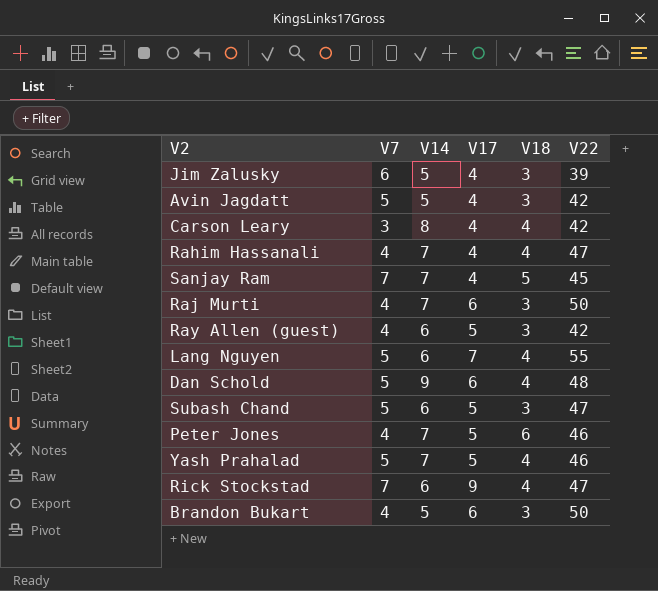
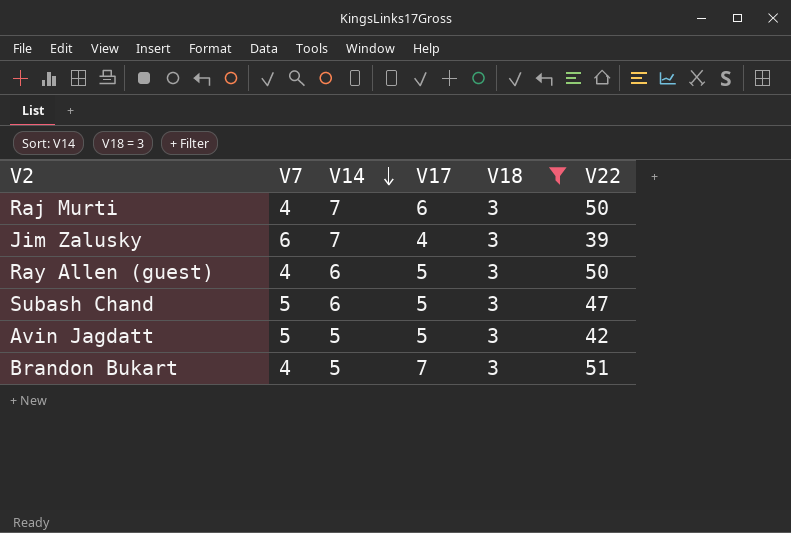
filter: none -> V18 = 3
row order: none -> V14 descending
Jim Zalusky | V14: 5 -> 7
Ray Allen (guest) | V22: 42 -> 50
Avin Jagdatt | V17: 4 -> 5
Brandon Bukart | V17: 6 -> 7
Brandon Bukart | V22: 50 -> 51

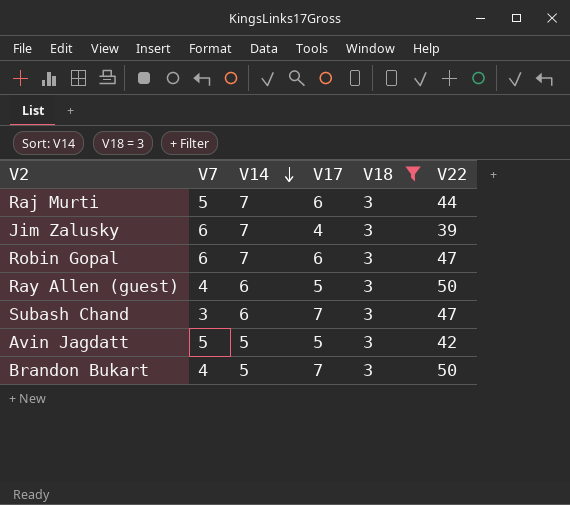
Raj Murti | V7: 4 -> 5
Raj Murti | V22: 50 -> 44
row Robin Gopal: none -> 6 | 7 | 6 | 3 | 47
Subash Chand | V7: 5 -> 3
Subash Chand | V17: 5 -> 7
Brandon Bukart | V22: 51 -> 50

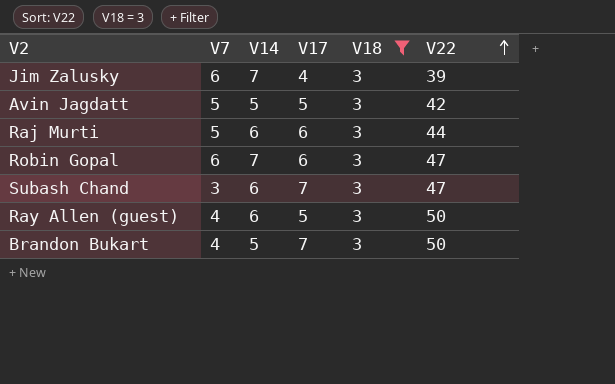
row order: V14 descending -> V22 ascending
Raj Murti | V14: 7 -> 6

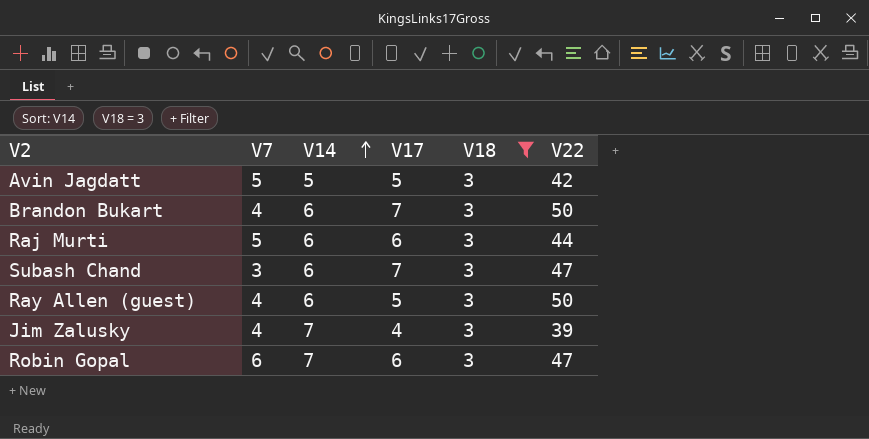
row order: V22 ascending -> V14 ascending
Brandon Bukart | V14: 5 -> 6
Jim Zalusky | V7: 6 -> 4

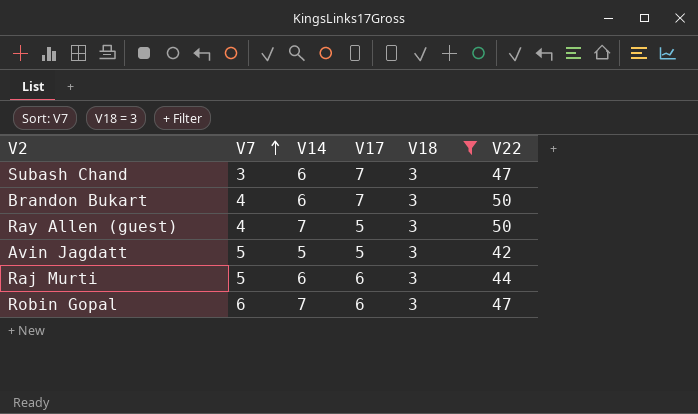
row order: V14 ascending -> V7 ascending
row Jim Zalusky: 4 | 7 | 4 | 3 | 39 -> none
Ray Allen (guest) | V14: 6 -> 7

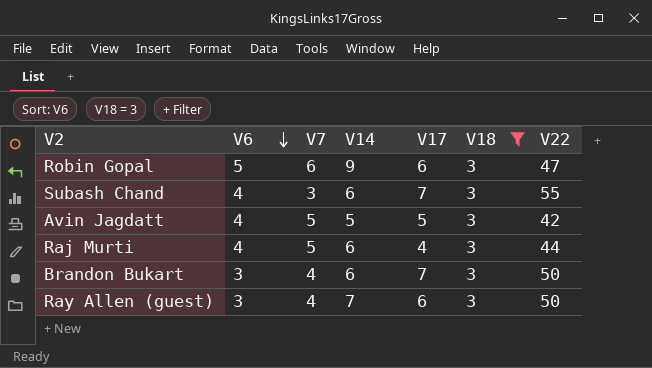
row order: V7 ascending -> V6 descending
column V6 | position: none -> 2
Robin Gopal | V14: 7 -> 9
Subash Chand | V22: 47 -> 55
Raj Murti | V17: 6 -> 4
Ray Allen (guest) | V17: 5 -> 6

